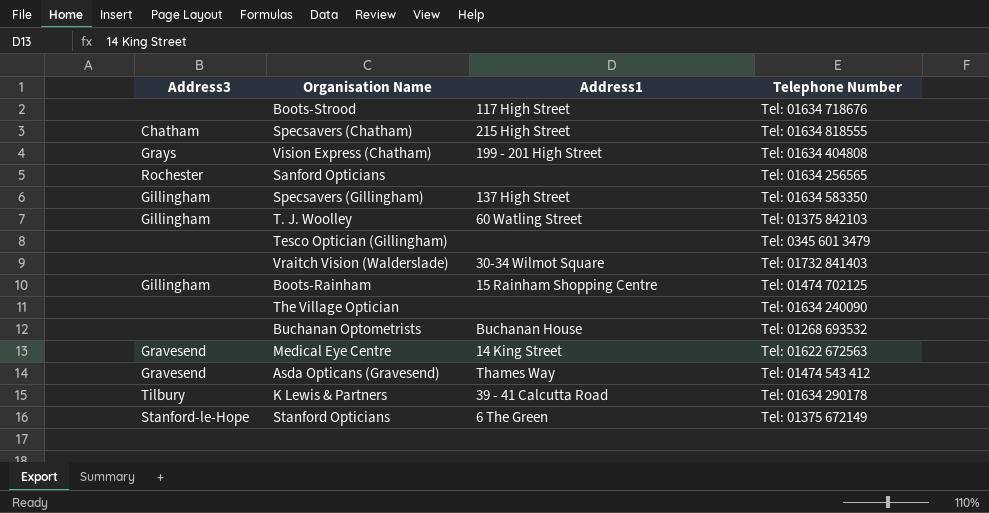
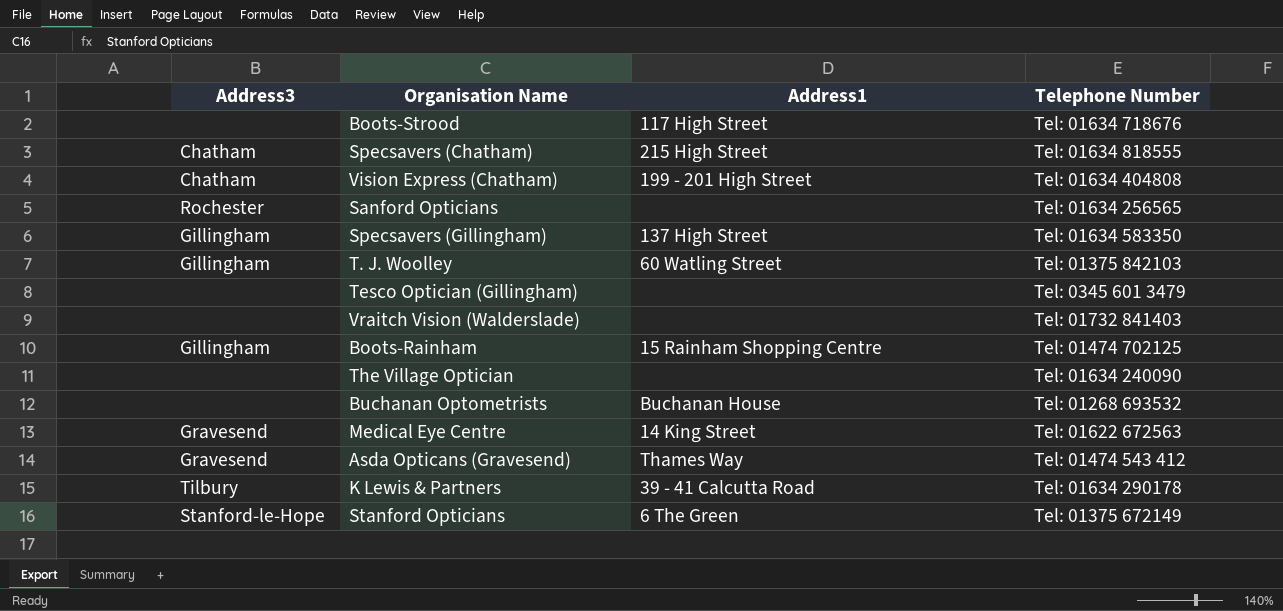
Vision Express (Chatham) | Address3: Grays -> Chatham
Vraitch Vision (Walderslade) | Address1: 30-34 Wilmot Square -> none

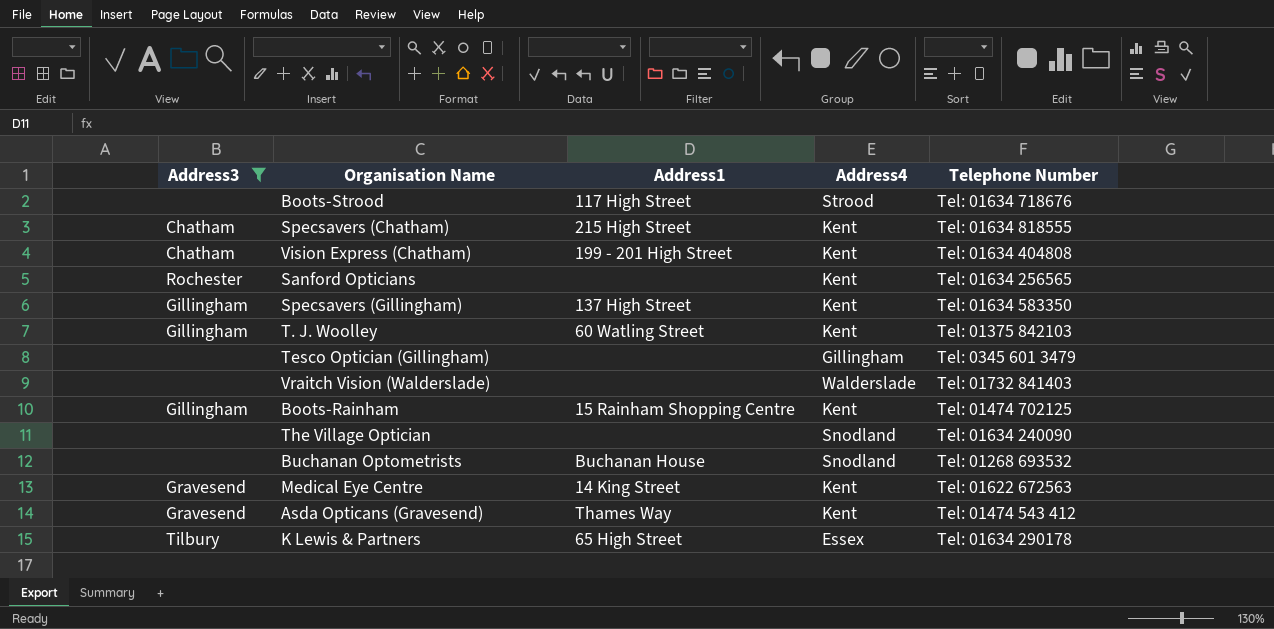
filter: none -> Address3 != Stanford-le-Hope
column Address4 | position: none -> 4
K Lewis & Partners | Address1: 39 - 41 Calcutta Road -> 65 High Street

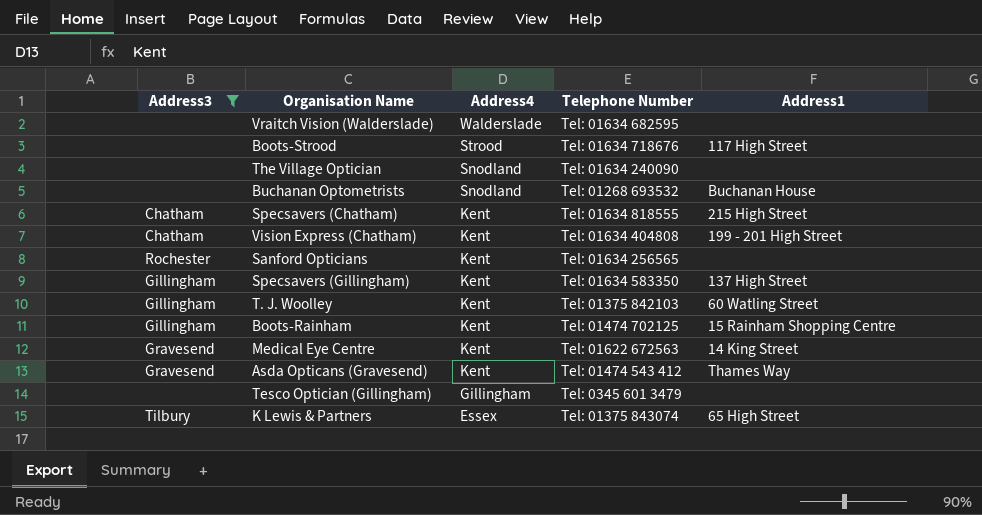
row order: none -> Address4 descending
column Address1 | position: 3 -> 5
Vraitch Vision (Walderslade) | Telephone Number: Tel: 01732 841403 -> Tel: 01634 682595
K Lewis & Partners | Telephone Number: Tel: 01634 290178 -> Tel: 01375 843074

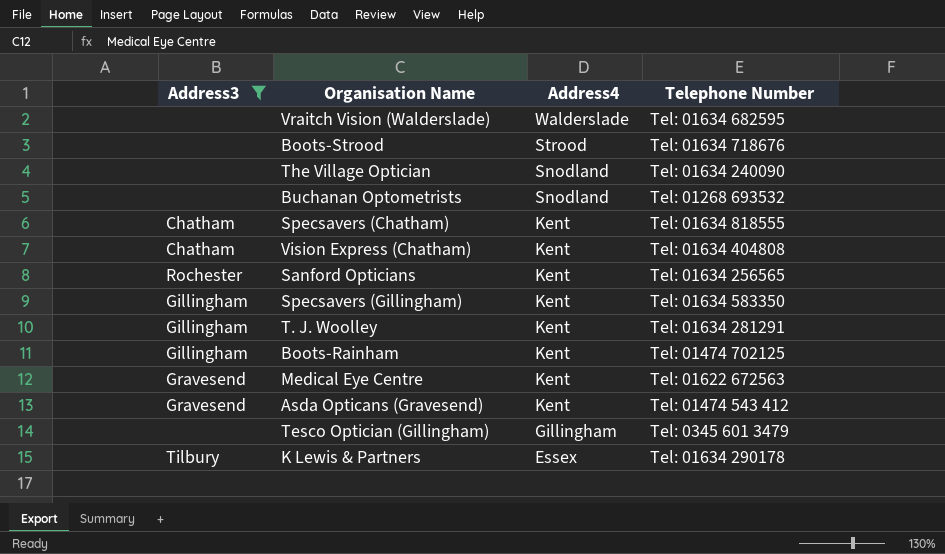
column Address1 | position: 5 -> none
T. J. Woolley | Telephone Number: Tel: 01375 842103 -> Tel: 01634 281291
K Lewis & Partners | Telephone Number: Tel: 01375 843074 -> Tel: 01634 290178

